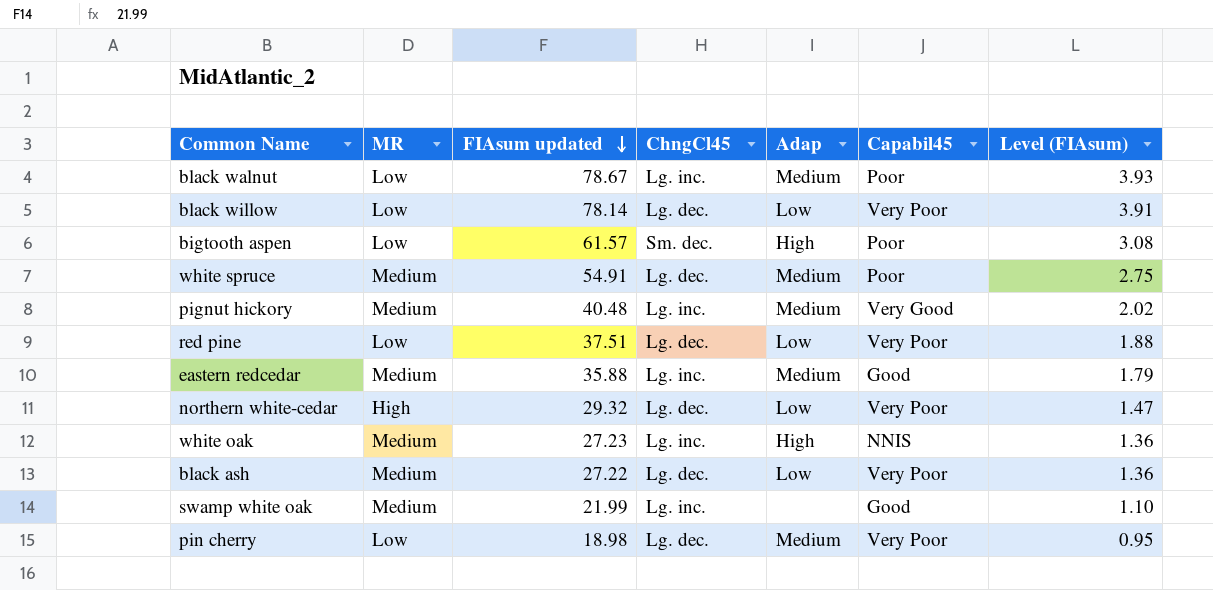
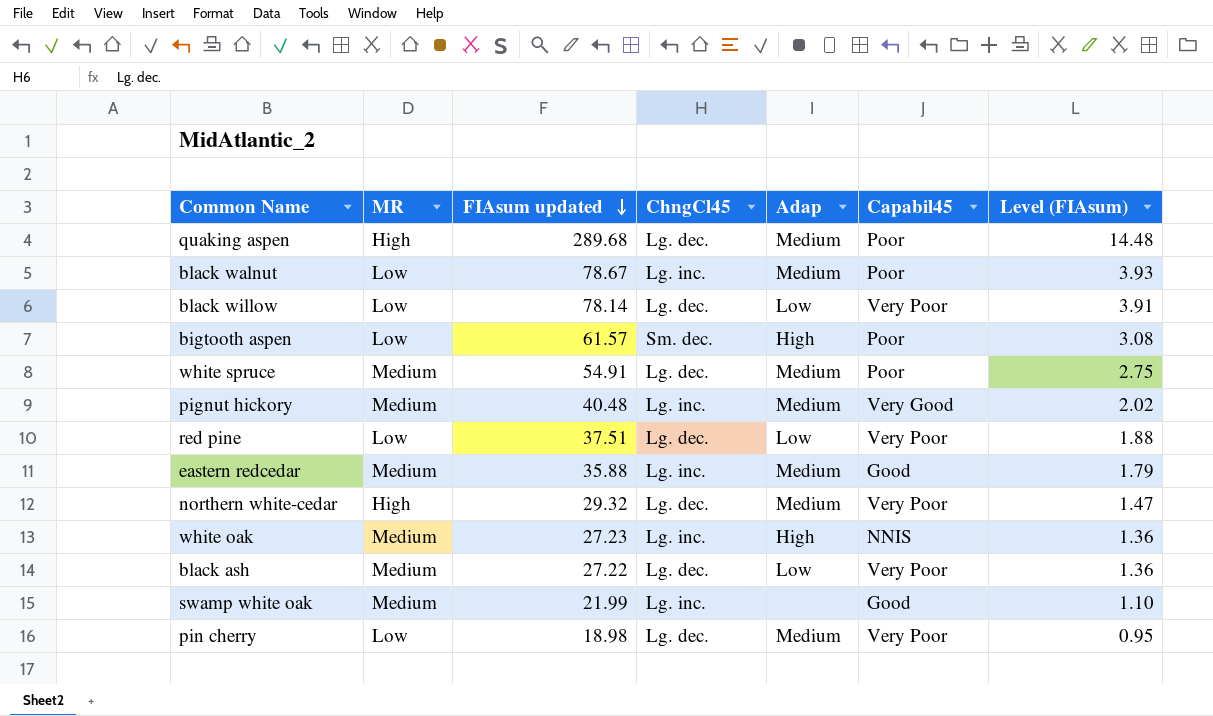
row quaking aspen: none -> High | 289.68 | Lg. dec. | Medium | Poor | 14.48
northern white-cedar | Adap: Low -> Medium

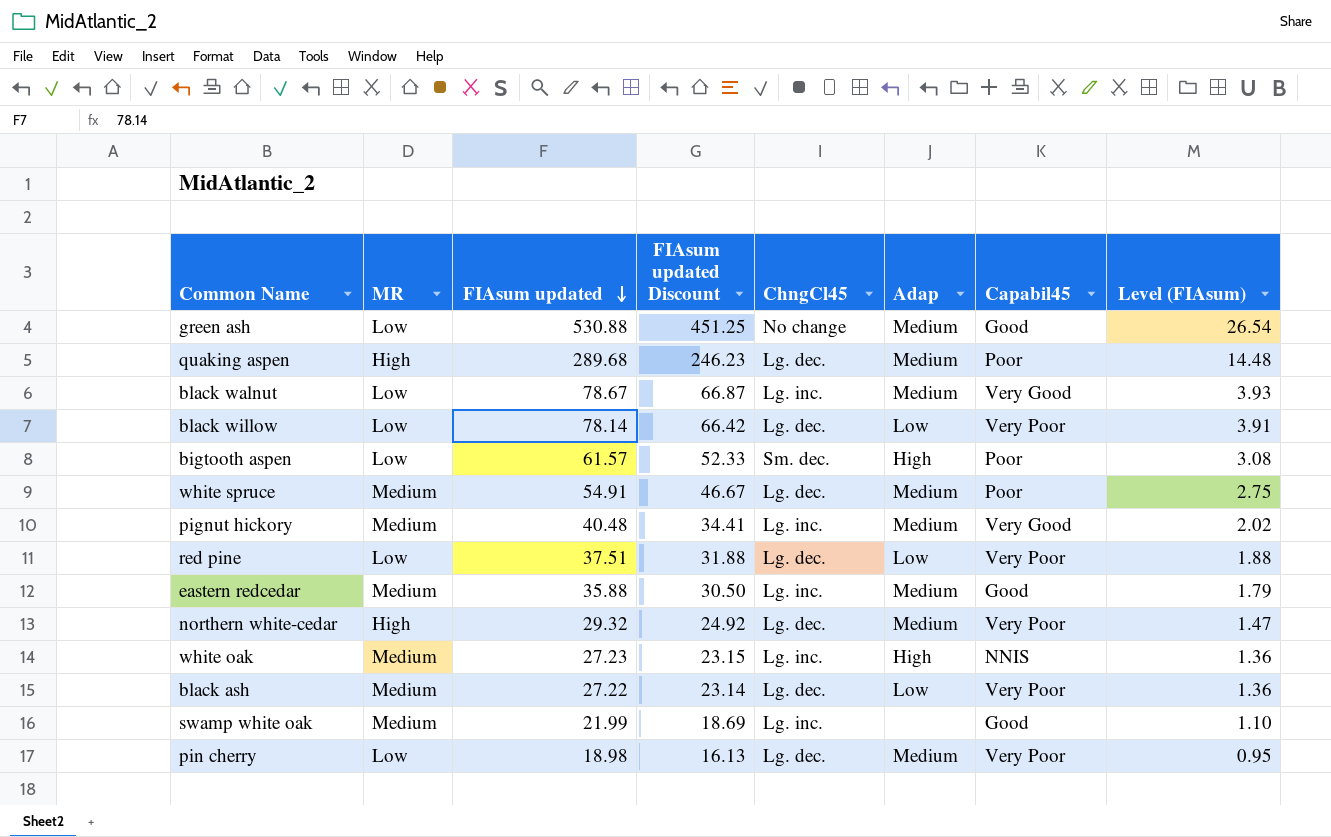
column FIAsum updated Discount | formula: none -> [FIAsum updated] * 0.85
row green ash: none -> Low | 530.88 | 451.25 | No change | Medium | Good | 26.54
black walnut | Capabil45: Poor -> Very Good

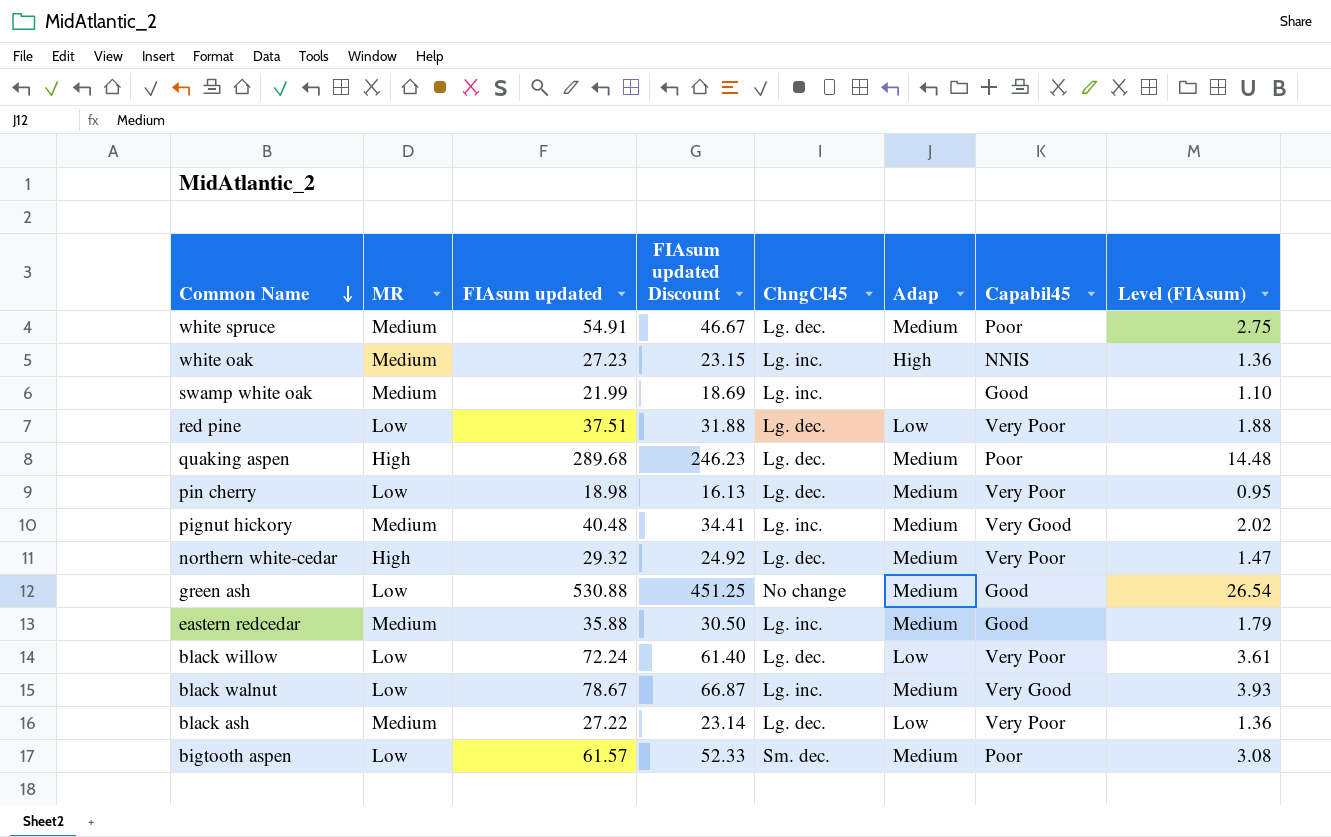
row order: FIAsum updated descending -> Common Name descending
black willow | FIAsum updated: 78.14 -> 72.24
black willow | FIAsum updated Discount: 66.42 -> 61.40
black willow | Level (FIAsum): 3.91 -> 3.61
bigtooth aspen | Adap: High -> Medium

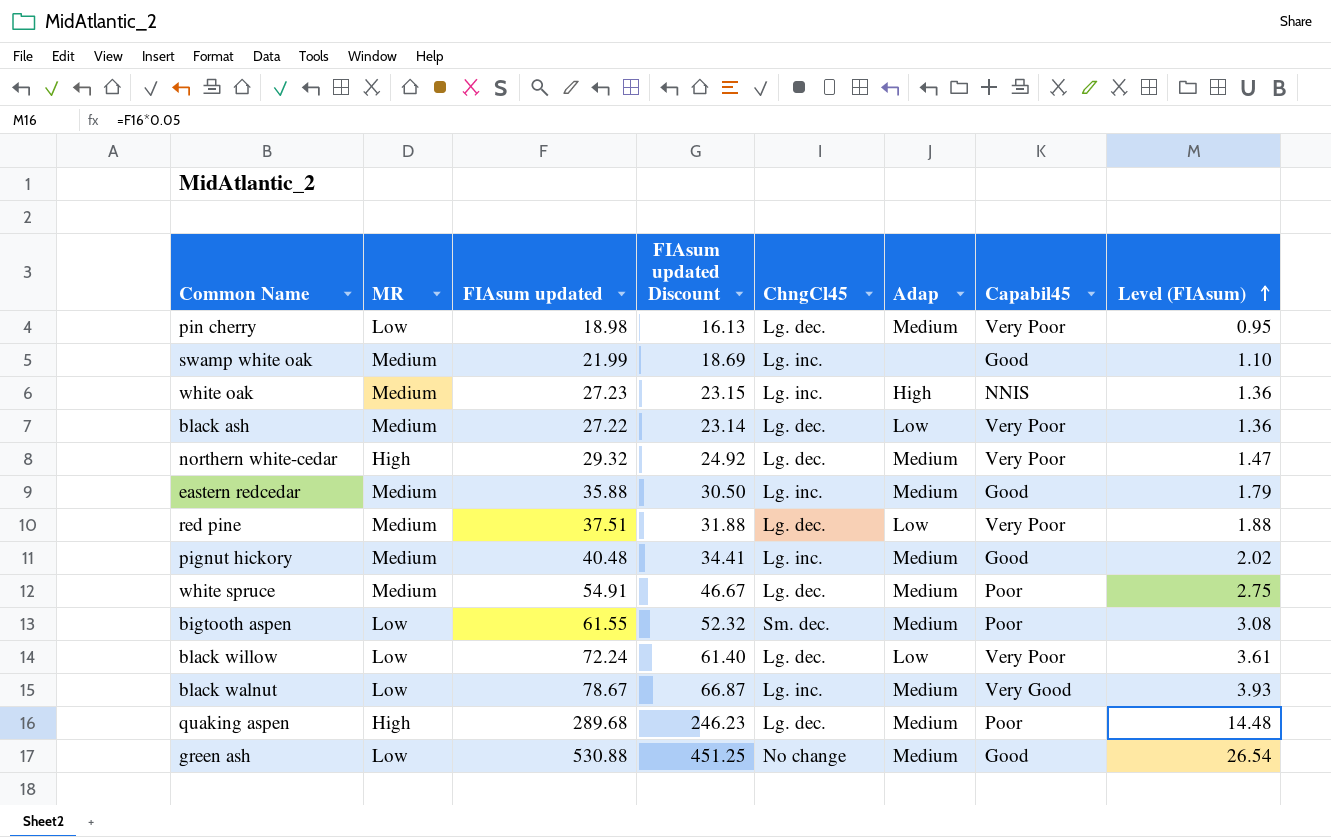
row order: Common Name descending -> Level (FIAsum) ascending
red pine | MR: Low -> Medium
pignut hickory | Capabil45: Very Good -> Good
bigtooth aspen | FIAsum updated: 61.57 -> 61.55
bigtooth aspen | FIAsum updated Discount: 52.33 -> 52.32

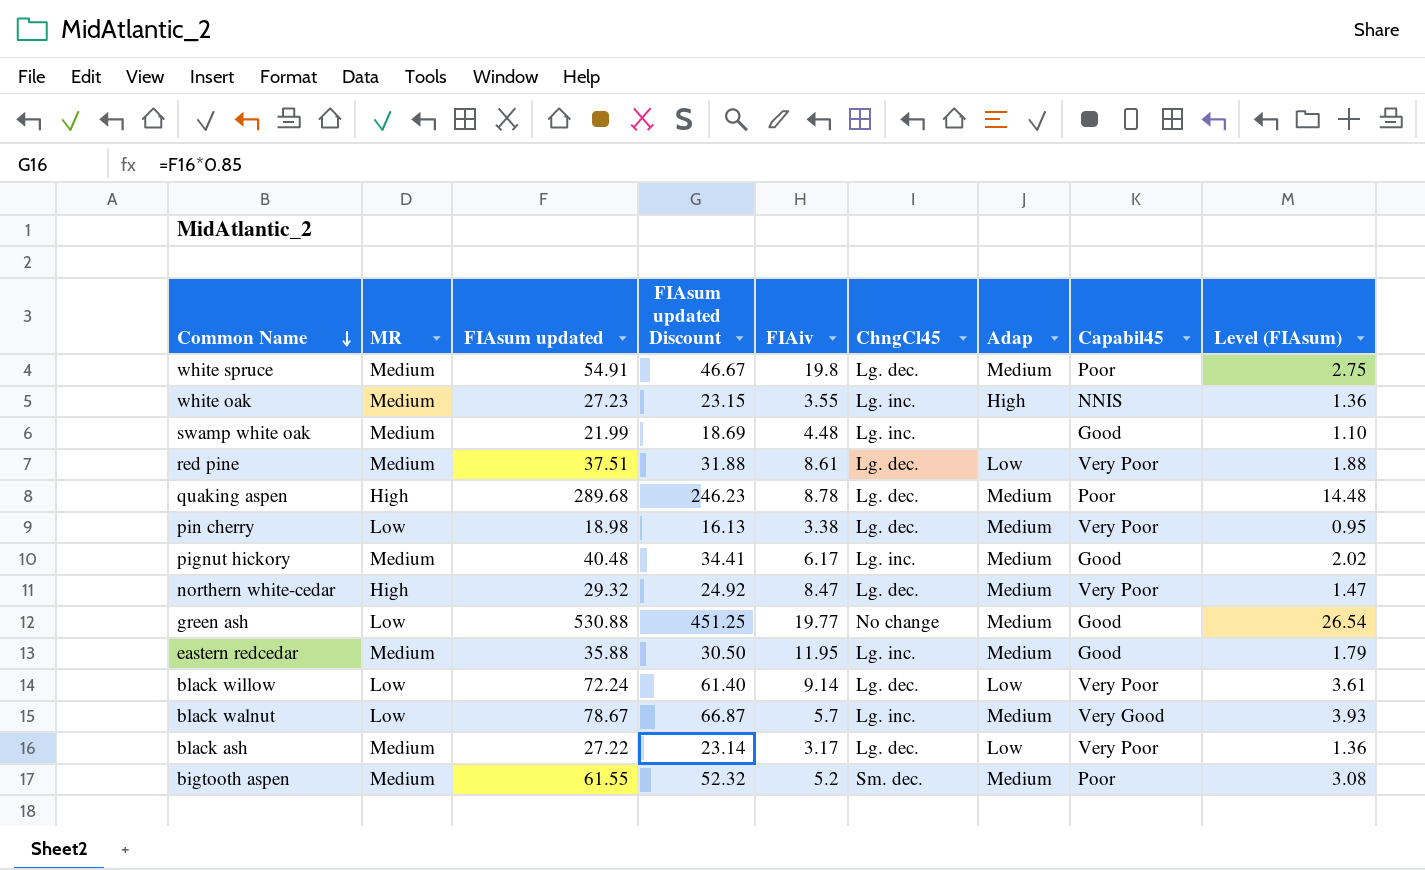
row order: Level (FIAsum) ascending -> Common Name descending
column FIAiv | position: none -> 5
bigtooth aspen | MR: Low -> Medium

